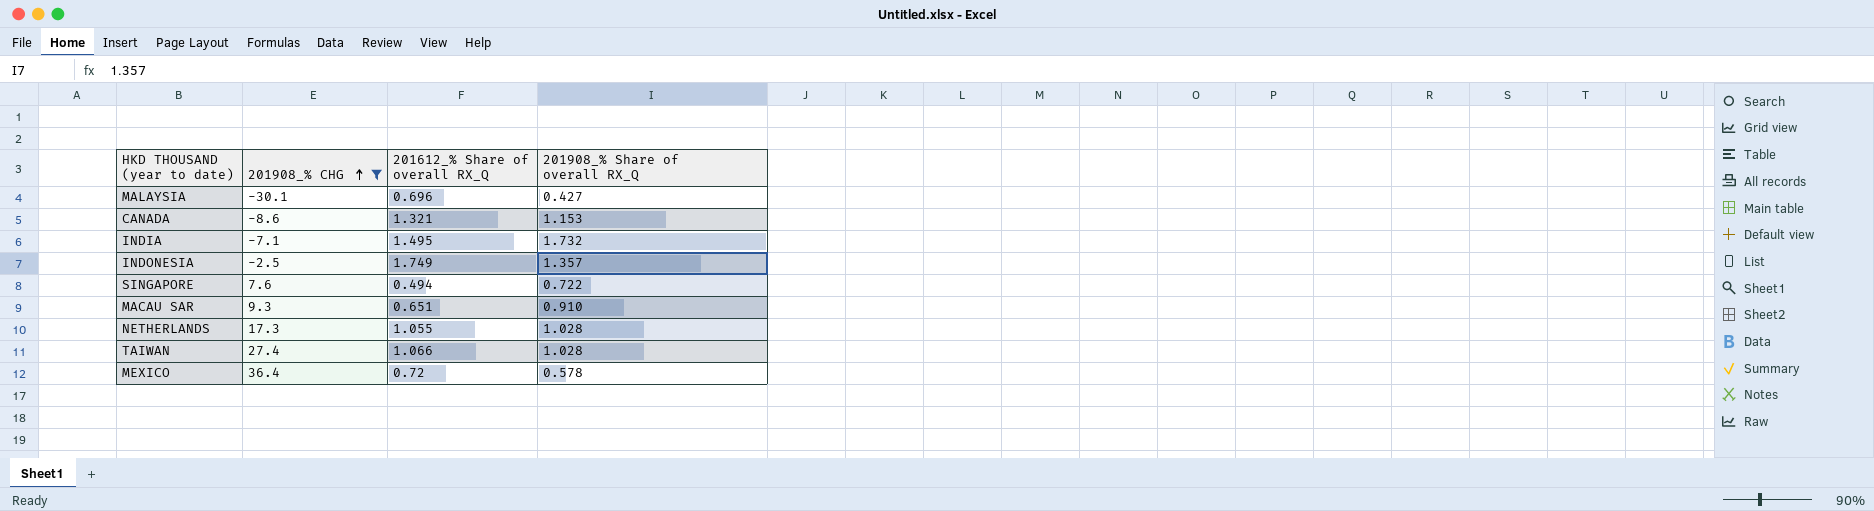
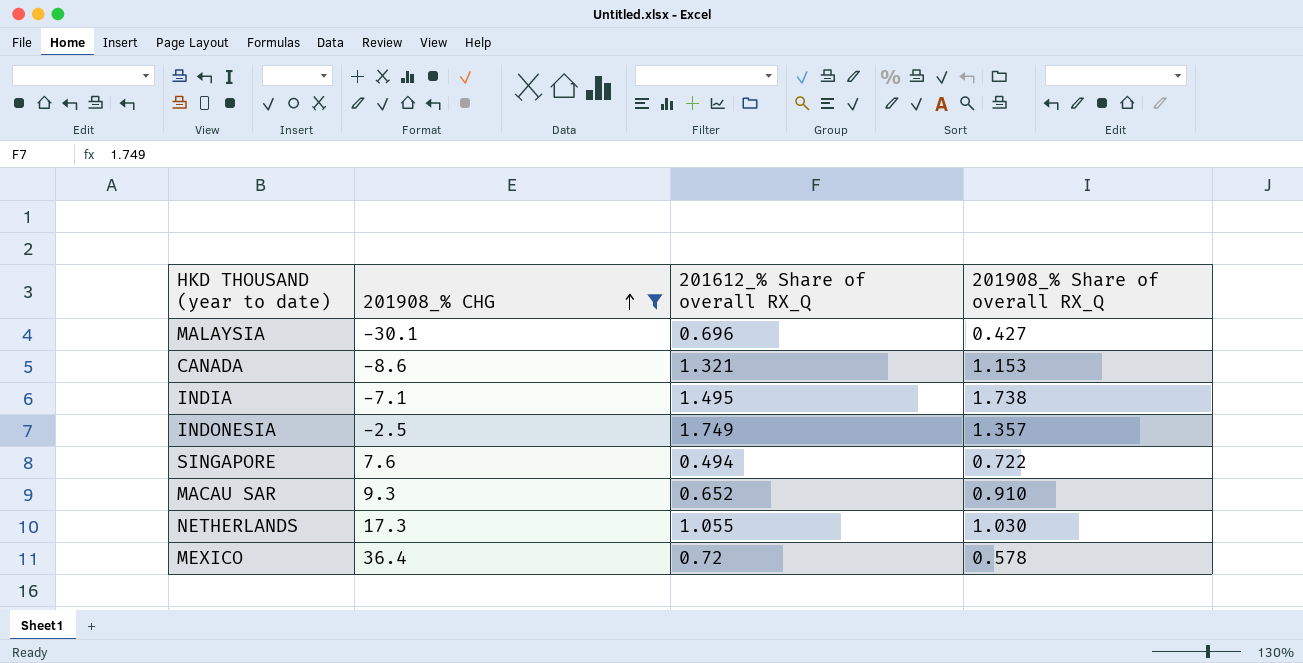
row TAIWAN: 27.4 | 1.066 | 1.028 -> none
INDIA | 201908_% Share of overall RX_Q: 1.732 -> 1.738
MACAU SAR | 201612_% Share of overall RX_Q: 0.651 -> 0.652
NETHERLANDS | 201908_% Share of overall RX_Q: 1.028 -> 1.030

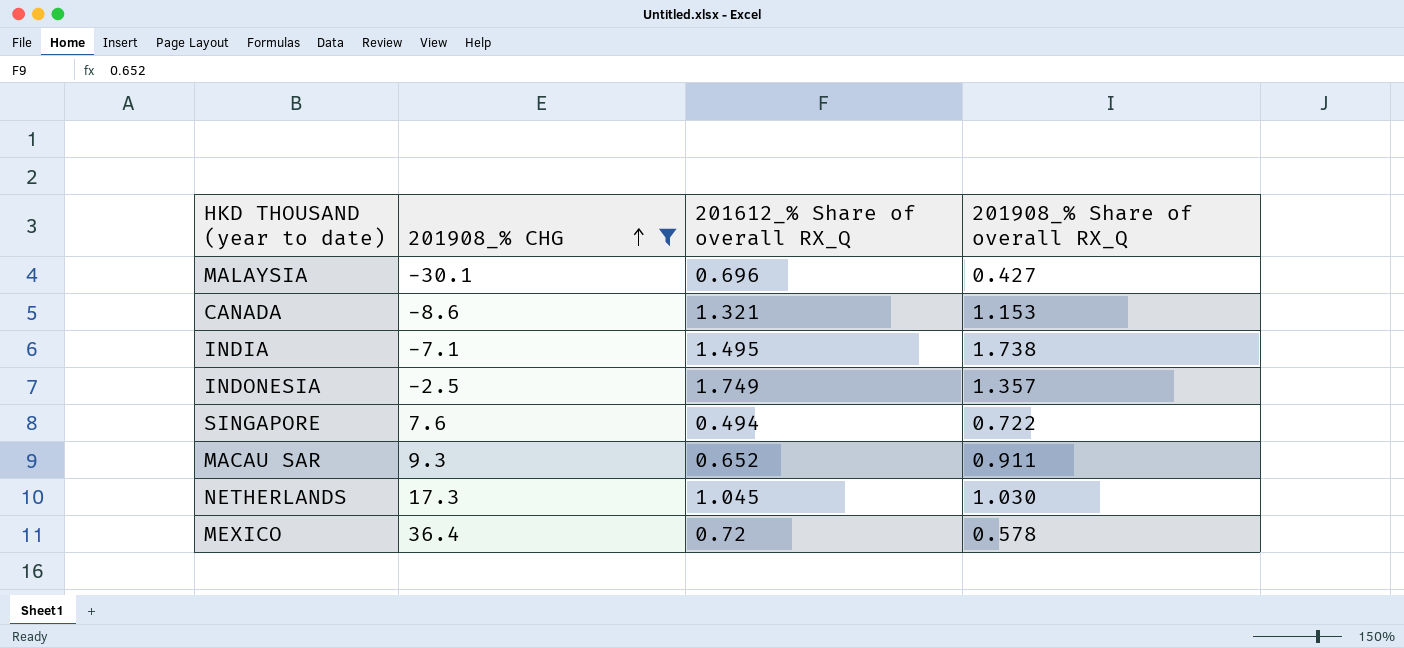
MACAU SAR | 201908_% Share of overall RX_Q: 0.910 -> 0.911
NETHERLANDS | 201612_% Share of overall RX_Q: 1.055 -> 1.045

